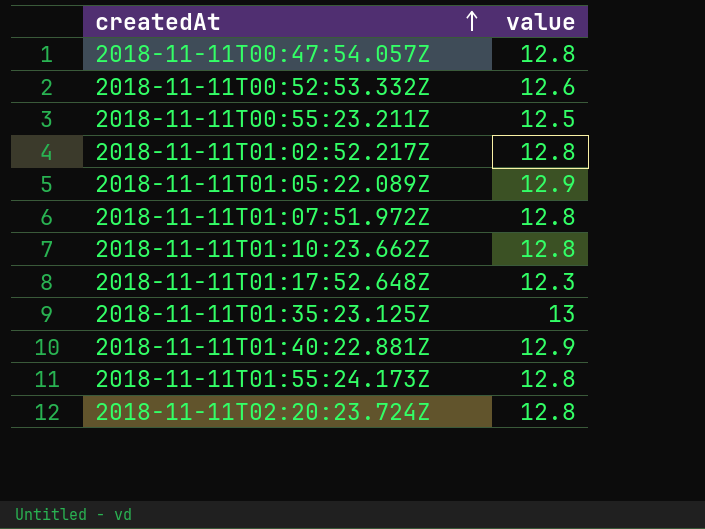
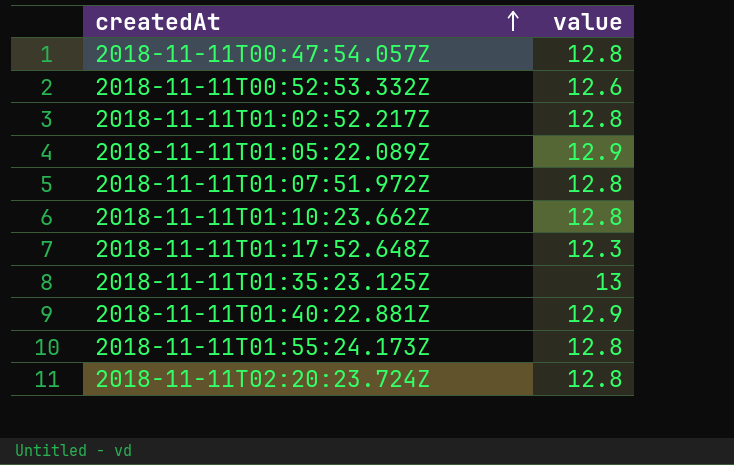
row 2018-11-11T00:55:23.211Z: 12.5 -> none

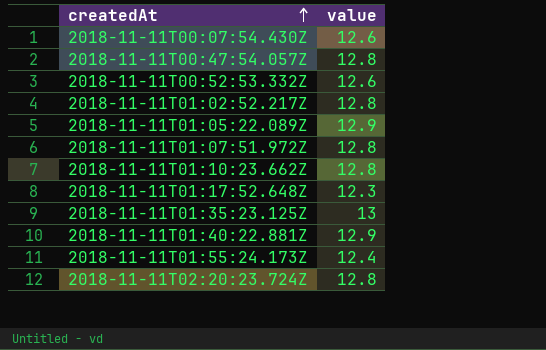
row 2018-11-11T00:07:54.430Z: none -> 12.6
2018-11-11T01:55:24.173Z | value: 12.8 -> 12.4

